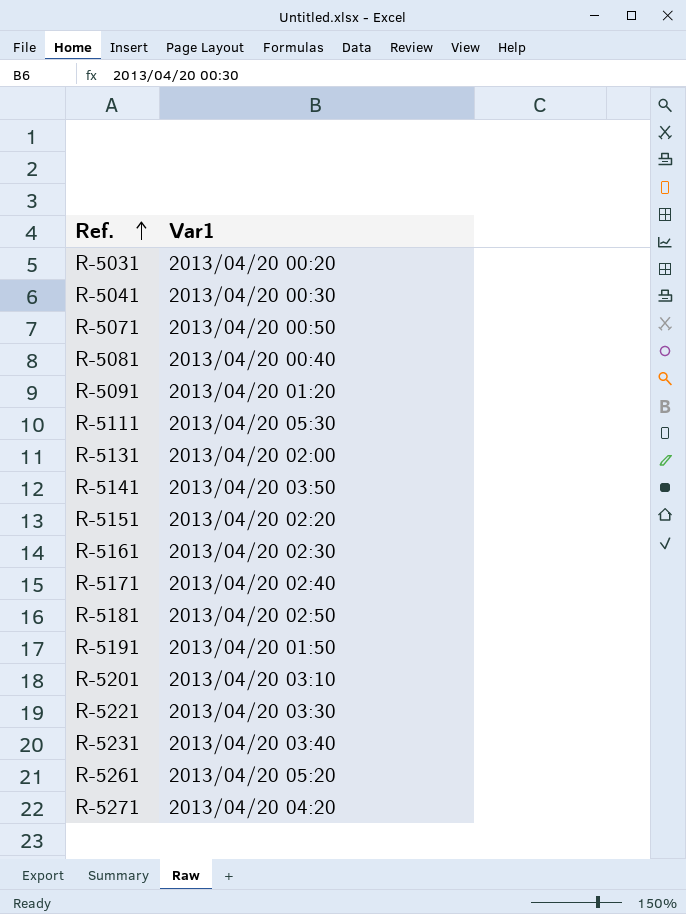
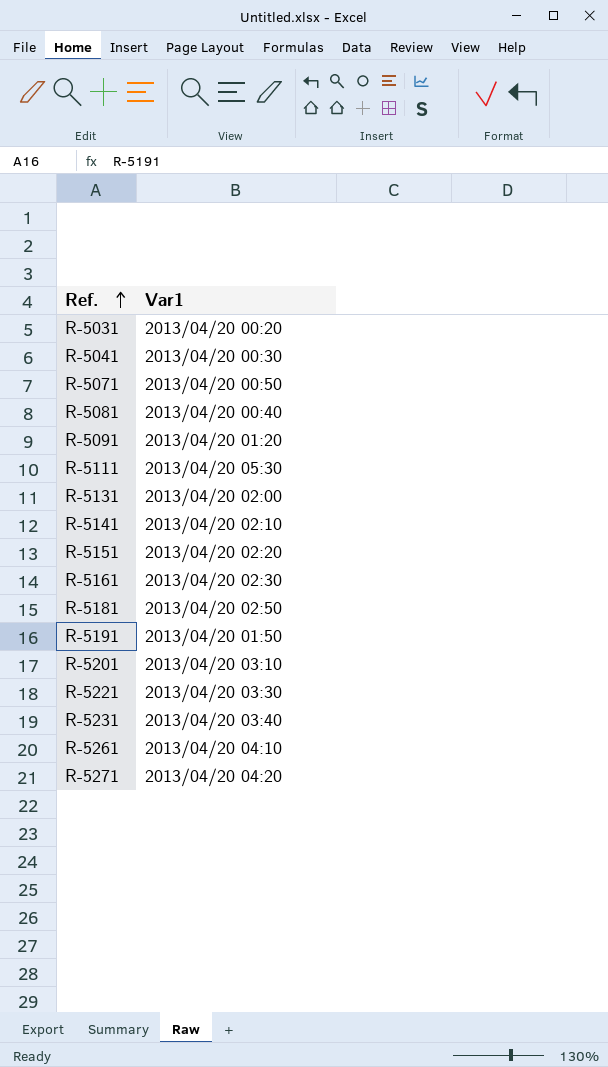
row R-5171: 2013/04/20 02:40 -> none
R-5141 | Var1: 2013/04/20 03:50 -> 2013/04/20 02:10
R-5261 | Var1: 2013/04/20 05:20 -> 2013/04/20 04:10

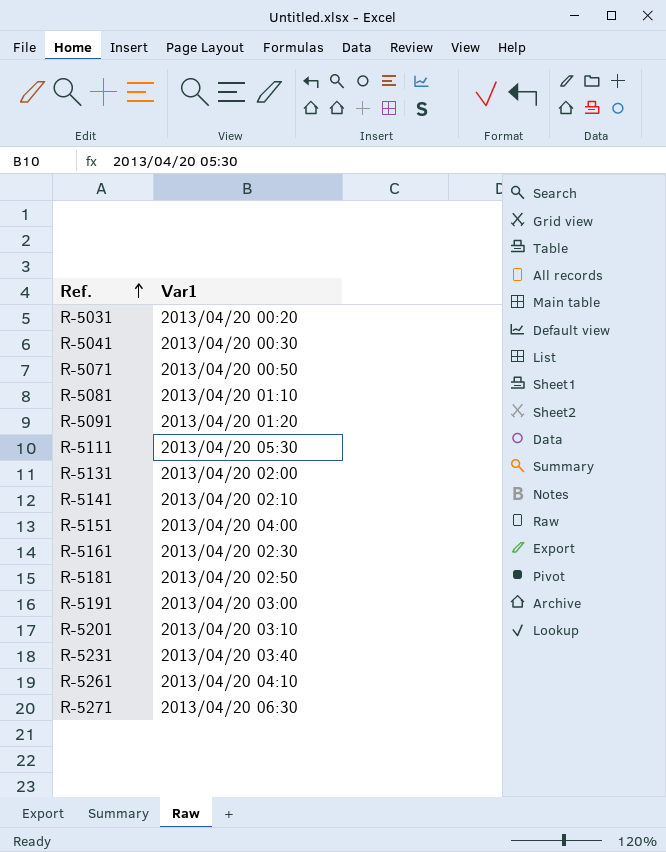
row R-5221: 2013/04/20 03:30 -> none
R-5081 | Var1: 2013/04/20 00:40 -> 2013/04/20 01:10
R-5151 | Var1: 2013/04/20 02:20 -> 2013/04/20 04:00
R-5191 | Var1: 2013/04/20 01:50 -> 2013/04/20 03:00
R-5271 | Var1: 2013/04/20 04:20 -> 2013/04/20 06:30

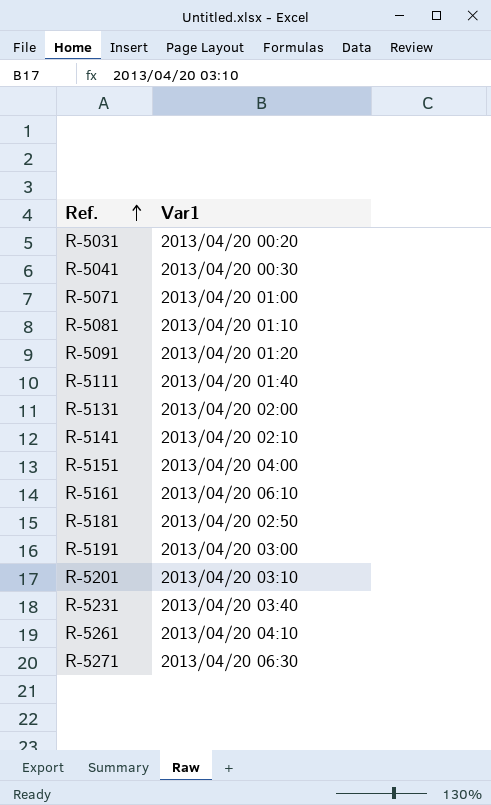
R-5071 | Var1: 2013/04/20 00:50 -> 2013/04/20 01:00
R-5111 | Var1: 2013/04/20 05:30 -> 2013/04/20 01:40
R-5161 | Var1: 2013/04/20 02:30 -> 2013/04/20 06:10

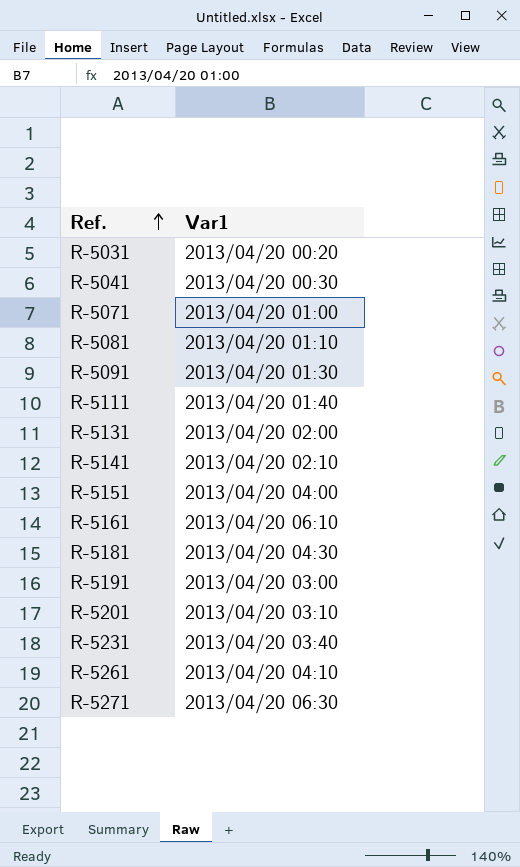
R-5091 | Var1: 2013/04/20 01:20 -> 2013/04/20 01:30
R-5181 | Var1: 2013/04/20 02:50 -> 2013/04/20 04:30

